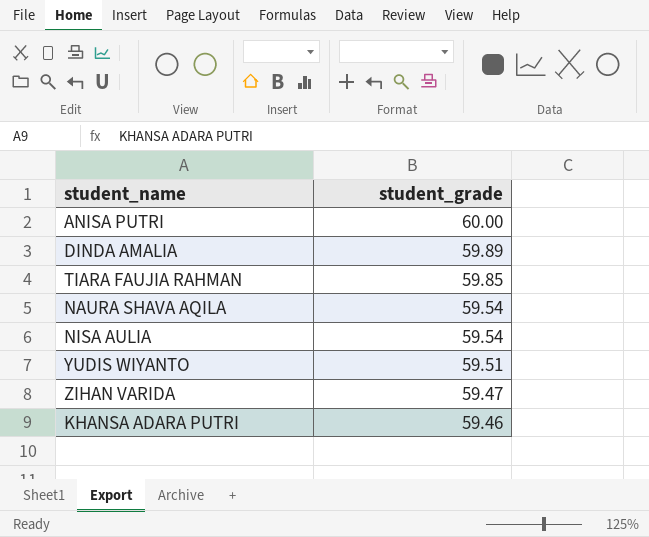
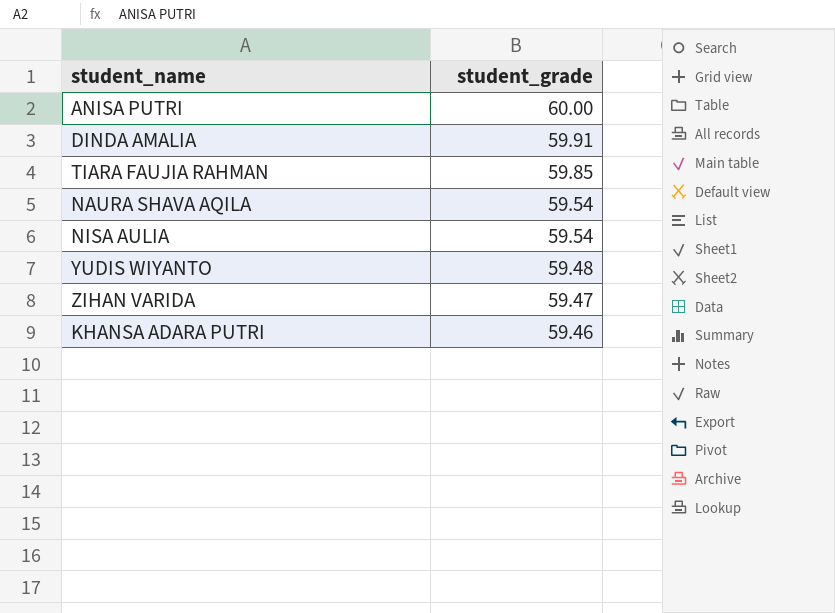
DINDA AMALIA | student_grade: 59.89 -> 59.91
YUDIS WIYANTO | student_grade: 59.51 -> 59.48

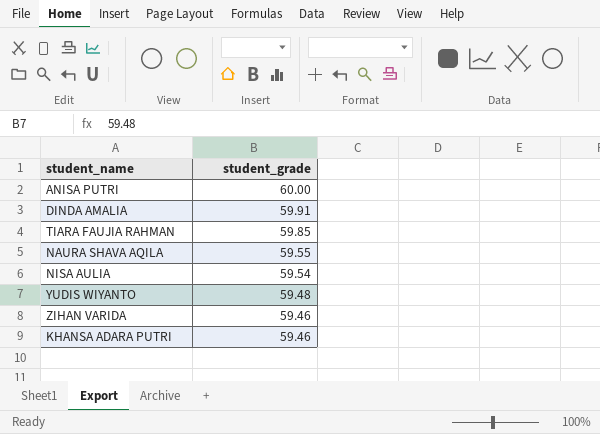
NAURA SHAVA AQILA | student_grade: 59.54 -> 59.55
ZIHAN VARIDA | student_grade: 59.47 -> 59.46

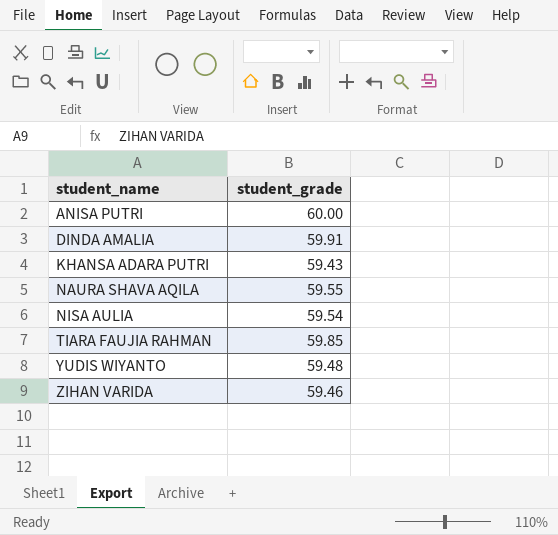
row order: student_grade descending -> student_name ascending
KHANSA ADARA PUTRI | student_grade: 59.46 -> 59.43

